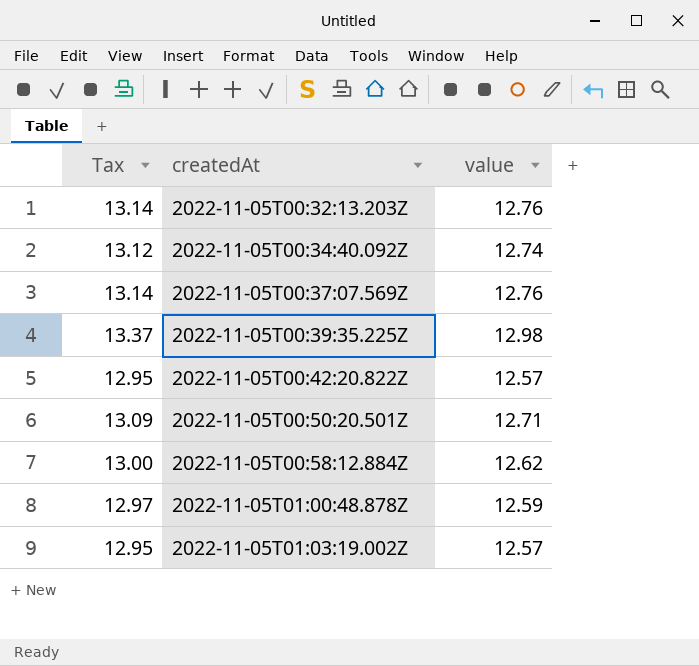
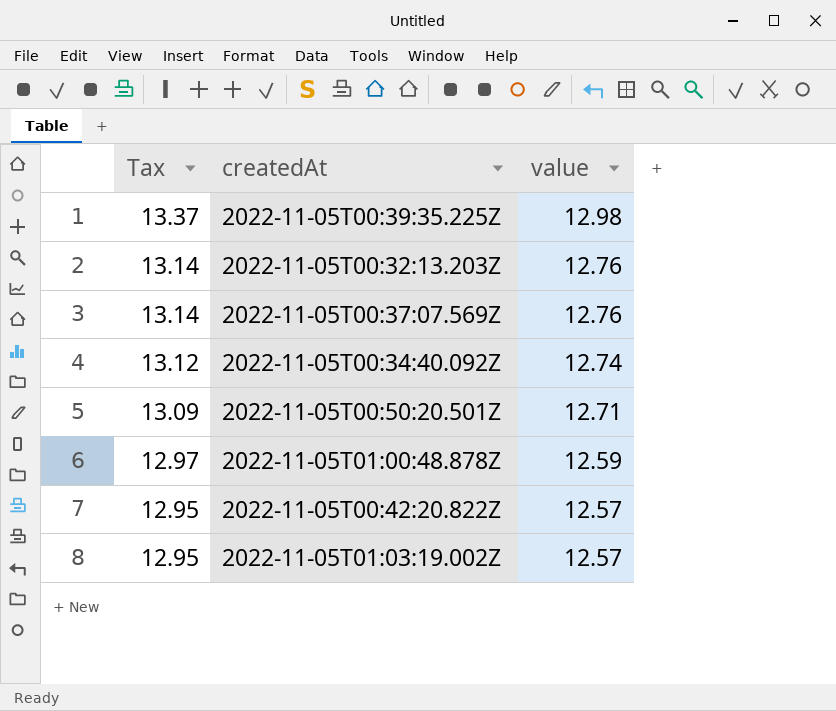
row order: createdAt ascending -> Tax descending
row 2022-11-05T00:58:12.884Z: 13.00 | 12.62 -> none

